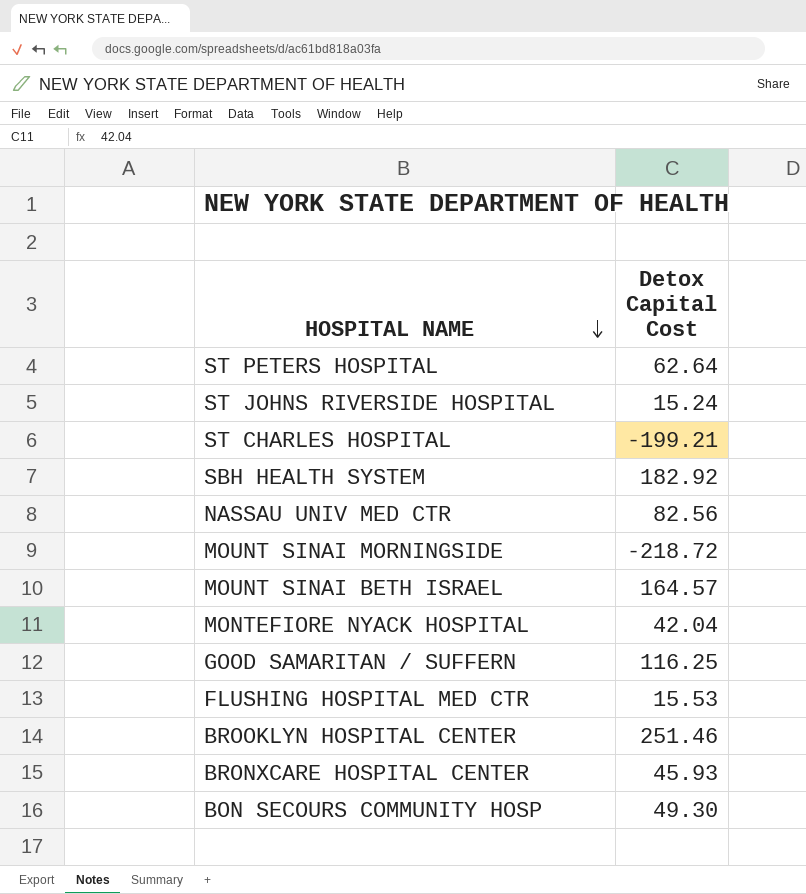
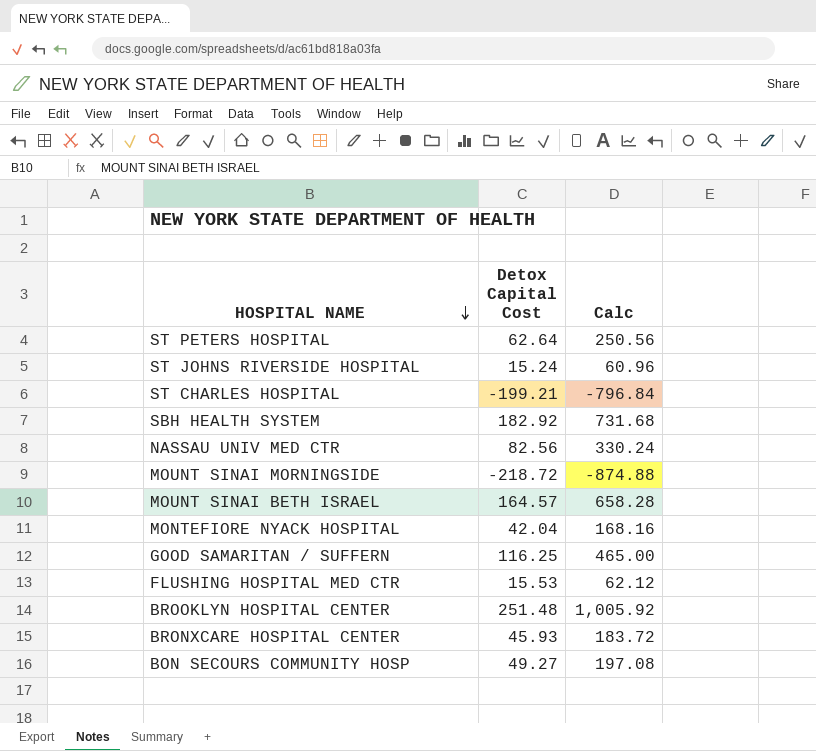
column Calc | formula: none -> [Detox Capital Cost] * 4
BROOKLYN HOSPITAL CENTER | Detox Capital Cost: 251.46 -> 251.48
BON SECOURS COMMUNITY HOSP | Detox Capital Cost: 49.30 -> 49.27

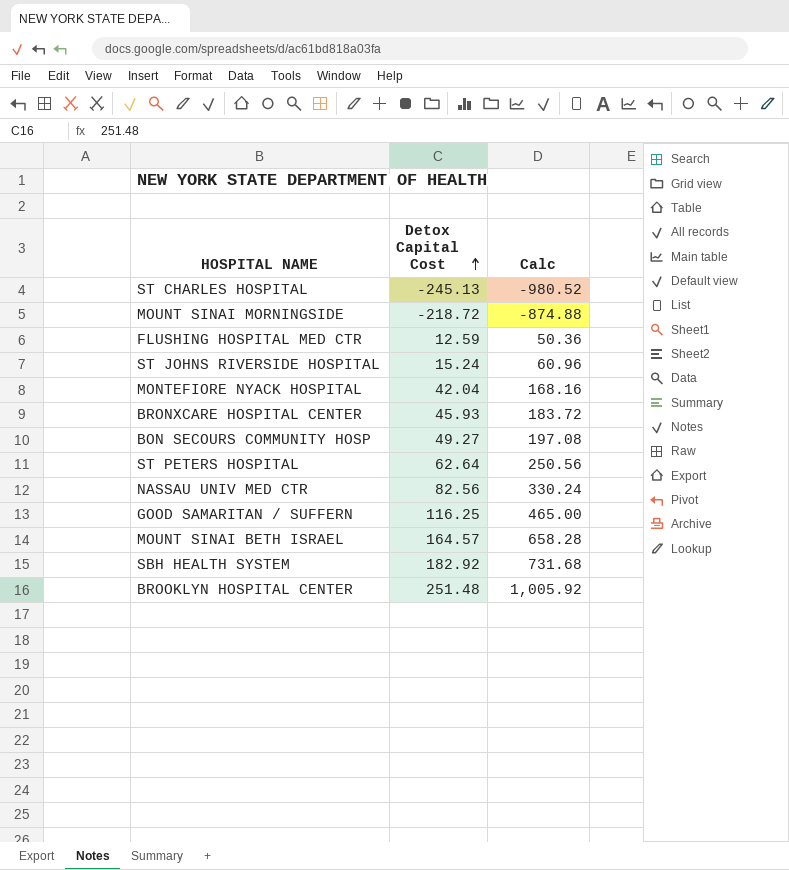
row order: HOSPITAL NAME descending -> Detox Capital Cost ascending
ST CHARLES HOSPITAL | Detox Capital Cost: -199.21 -> -245.13
ST CHARLES HOSPITAL | Calc: -796.84 -> -980.52
FLUSHING HOSPITAL MED CTR | Detox Capital Cost: 15.53 -> 12.59
FLUSHING HOSPITAL MED CTR | Calc: 62.12 -> 50.36

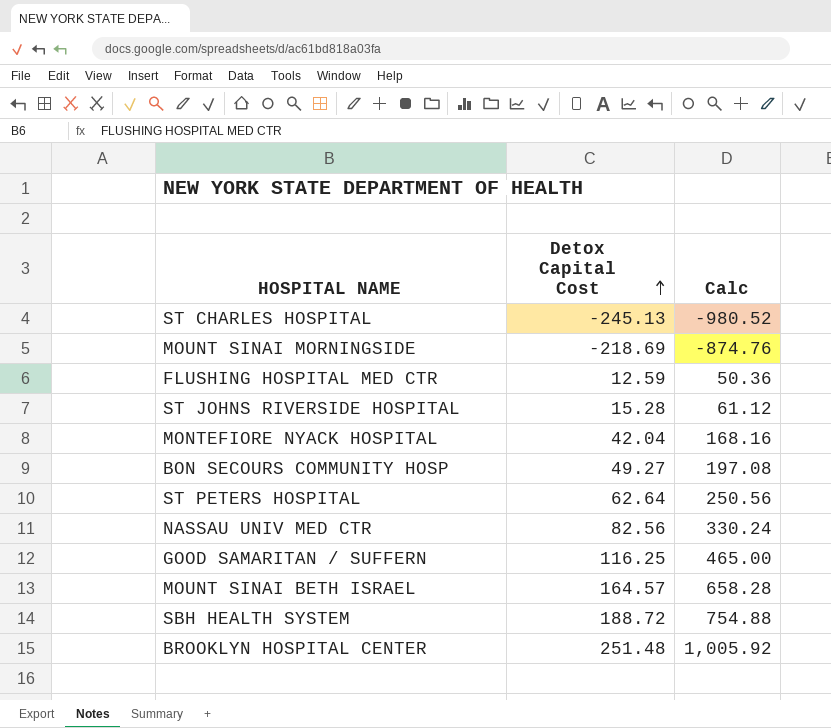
row BRONXCARE HOSPITAL CENTER: 45.93 | 183.72 -> none
MOUNT SINAI MORNINGSIDE | Detox Capital Cost: -218.72 -> -218.69
MOUNT SINAI MORNINGSIDE | Calc: -874.88 -> -874.76
ST JOHNS RIVERSIDE HOSPITAL | Detox Capital Cost: 15.24 -> 15.28
ST JOHNS RIVERSIDE HOSPITAL | Calc: 60.96 -> 61.12
SBH HEALTH SYSTEM | Detox Capital Cost: 182.92 -> 188.72
SBH HEALTH SYSTEM | Calc: 731.68 -> 754.88

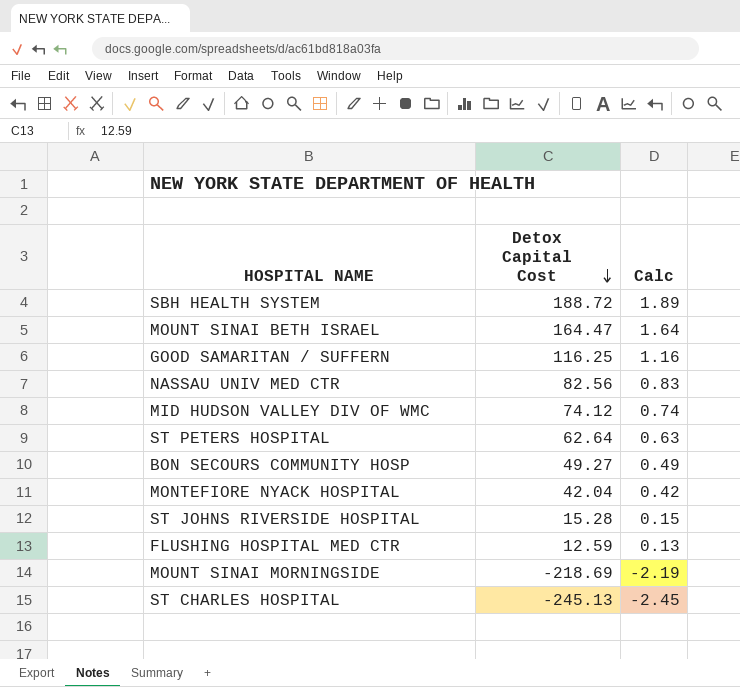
row order: Detox Capital Cost ascending -> Detox Capital Cost descending
column Calc | formula: [Detox Capital Cost] * 4 -> [Detox Capital Cost] * 0.01
row BROOKLYN HOSPITAL CENTER: 251.48 | 1,005.92 -> none
MOUNT SINAI BETH ISRAEL | Detox Capital Cost: 164.57 -> 164.47
row MID HUDSON VALLEY DIV OF WMC: none -> 74.12 | 0.74

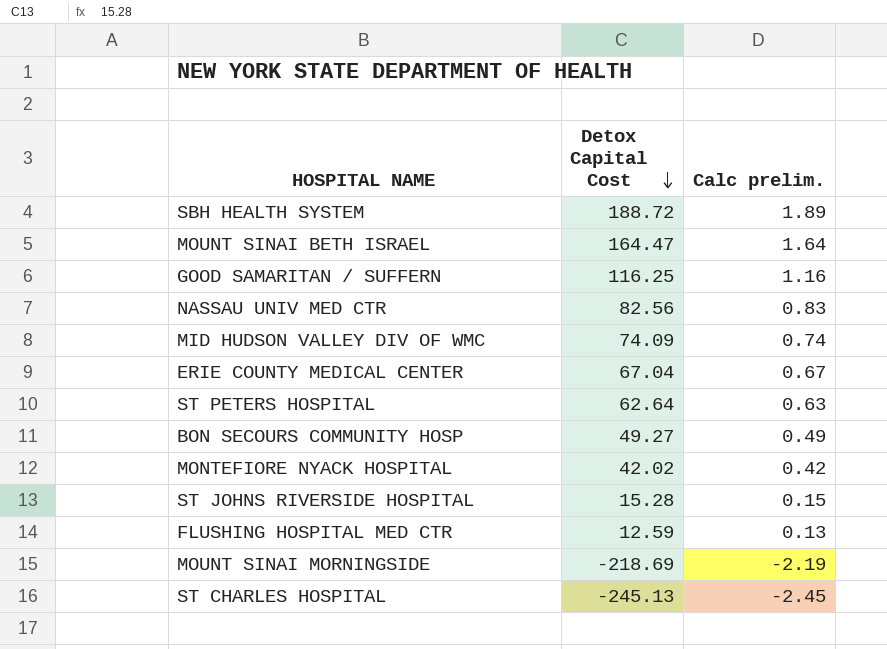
column name: Calc -> Calc prelim.
MID HUDSON VALLEY DIV OF WMC | Detox Capital Cost: 74.12 -> 74.09
row ERIE COUNTY MEDICAL CENTER: none -> 67.04 | 0.67
MONTEFIORE NYACK HOSPITAL | Detox Capital Cost: 42.04 -> 42.02

